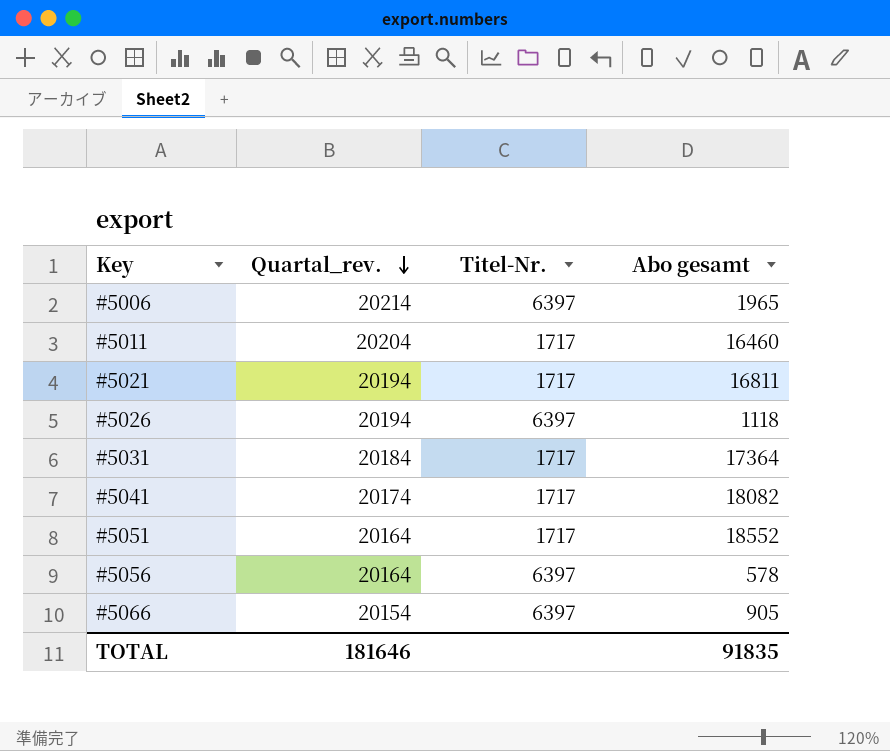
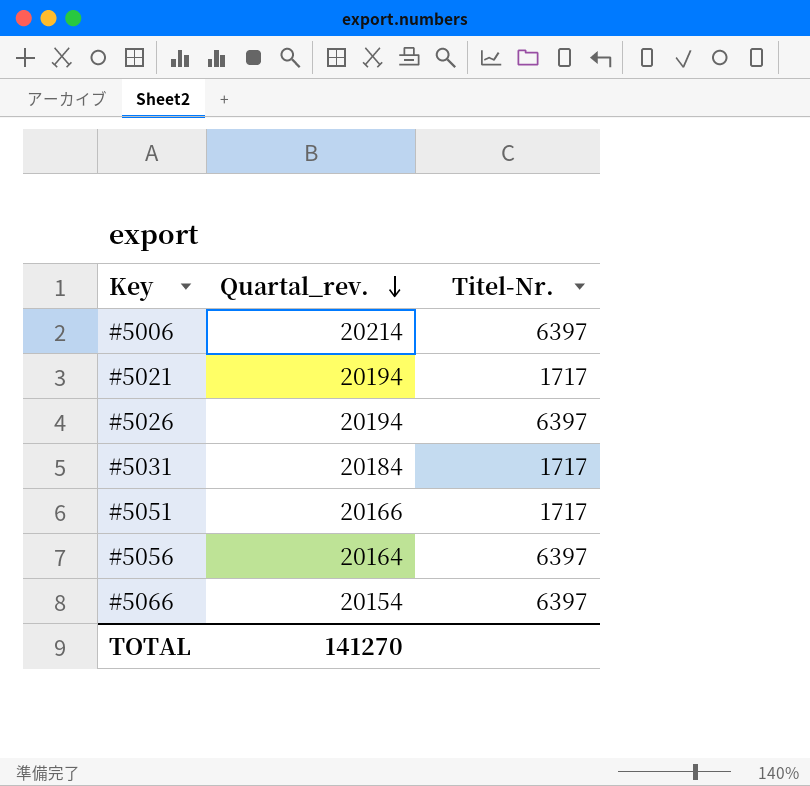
column Abo gesamt | position: 4 -> none
row #5011: 20204 | 1717 | 16460 -> none
row #5041: 20174 | 1717 | 18082 -> none
#5051 | Quartal_rev.: 20164 -> 20166
TOTAL | Quartal_rev.: 181646 -> 141270

